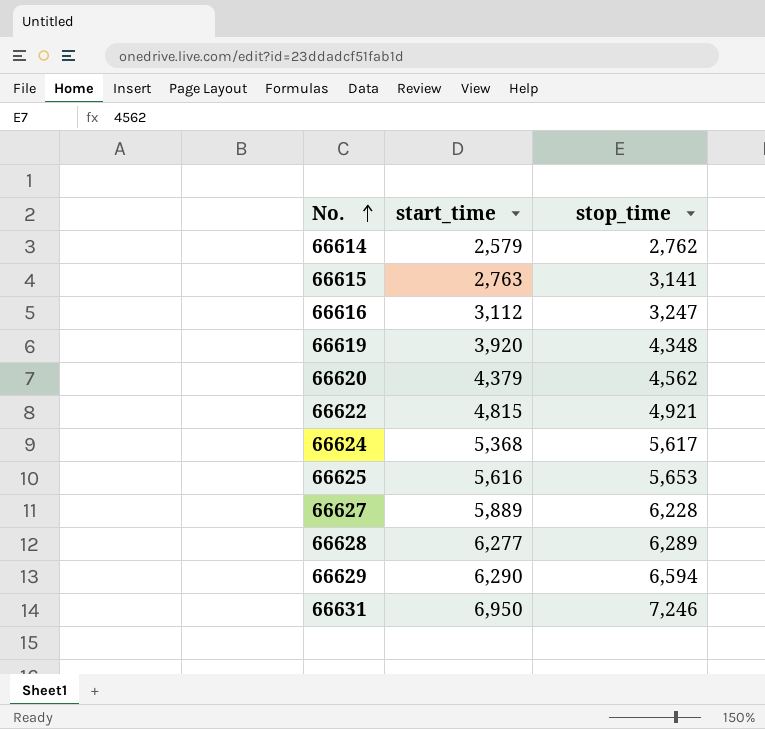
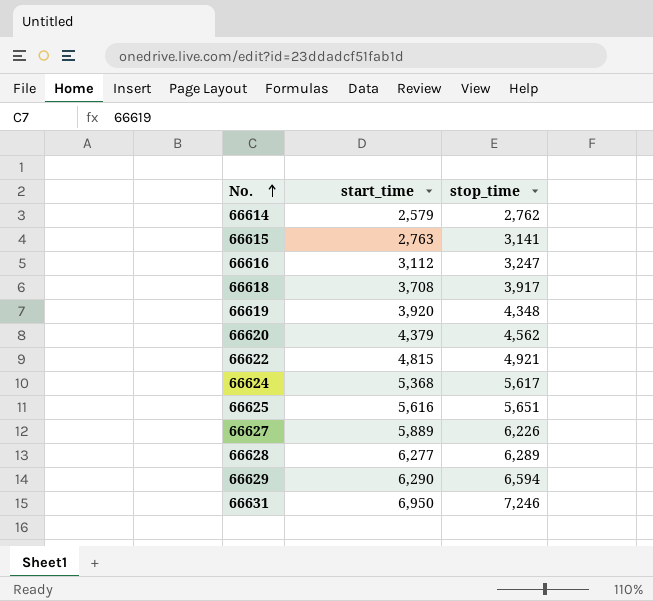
row 66618: none -> 3,708 | 3,917
66625 | stop_time: 5,653 -> 5,651
66627 | stop_time: 6,228 -> 6,226

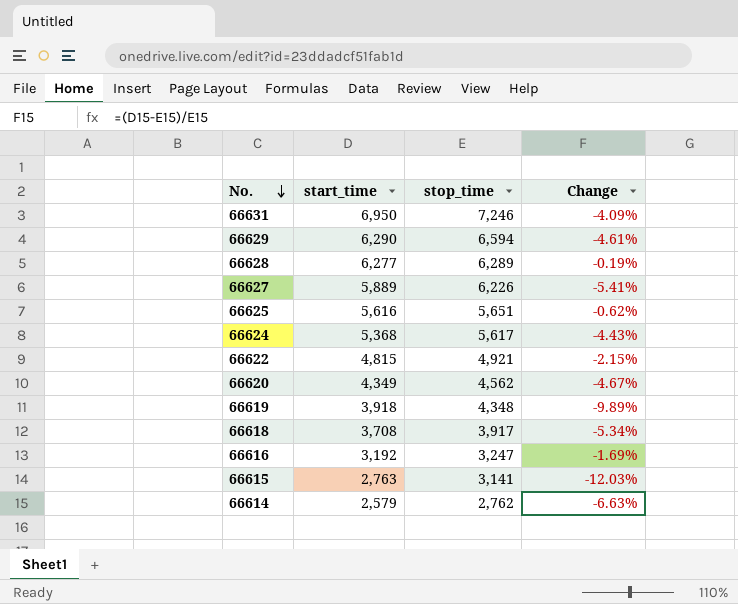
row order: No. ascending -> No. descending
column Change | formula: none -> ([start_time] - [stop_time]) / [stop_time]
66620 | start_time: 4,379 -> 4,349
66619 | start_time: 3,920 -> 3,918
66616 | start_time: 3,112 -> 3,192

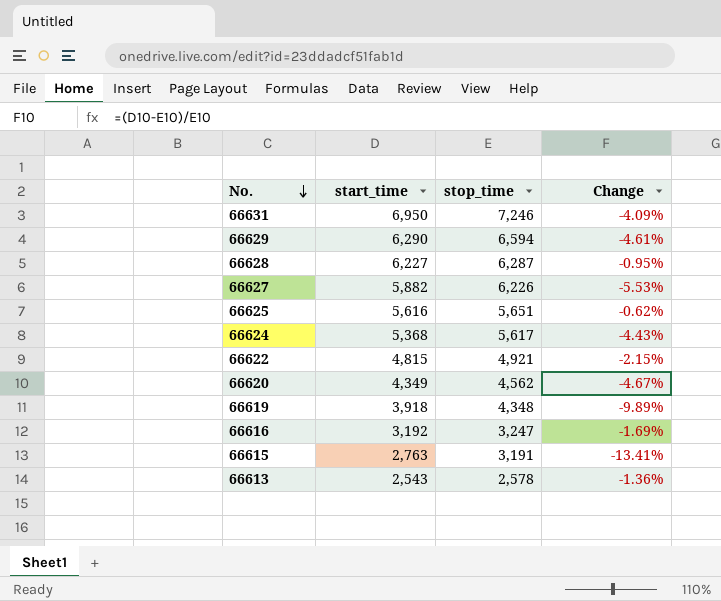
row 66618: 3,708 | 3,917 | -5.34% -> none
row 66614: 2,579 | 2,762 | -6.63% -> none
66628 | start_time: 6,277 -> 6,227
66628 | stop_time: 6,289 -> 6,287
66628 | Change: -0.19% -> -0.95%
66627 | start_time: 5,889 -> 5,882
66627 | Change: -5.41% -> -5.53%
66615 | stop_time: 3,141 -> 3,191
66615 | Change: -12.03% -> -13.41%
row 66613: none -> 2,543 | 2,578 | -1.36%

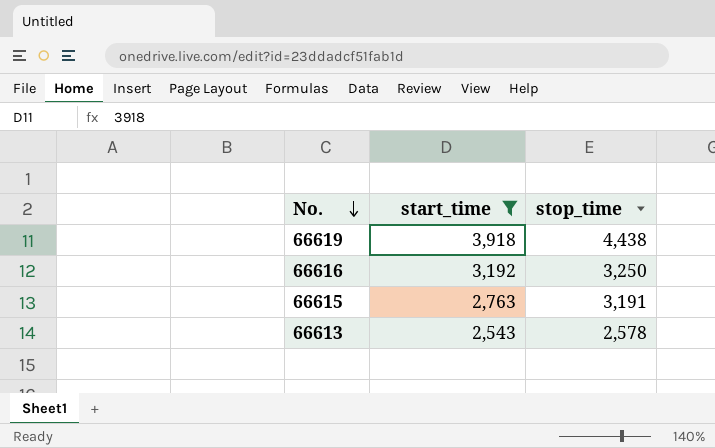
filter: none -> start_time <= 3,918
column Change | formula: ([start_time] - [stop_time]) / [stop_time] -> none
66619 | stop_time: 4,348 -> 4,438
66616 | stop_time: 3,247 -> 3,250

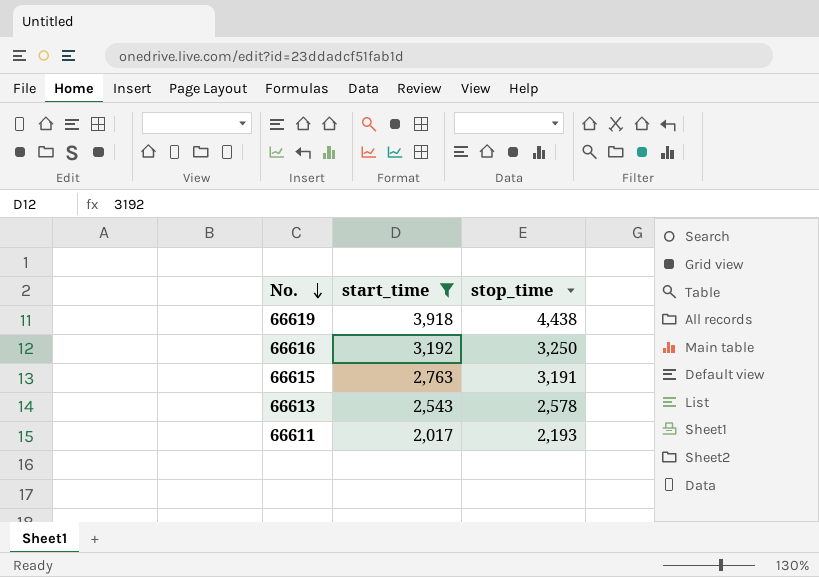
row 66611: none -> 2,017 | 2,193

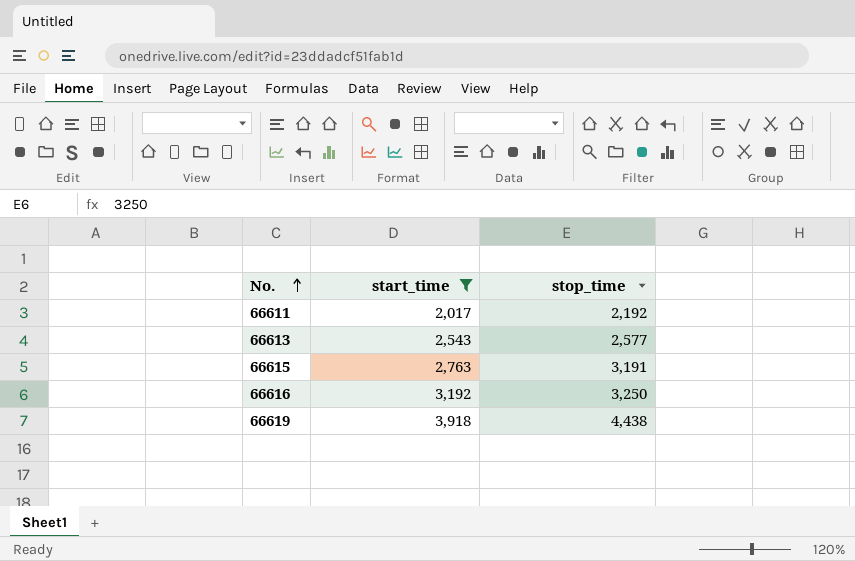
row order: No. descending -> No. ascending
66611 | stop_time: 2,193 -> 2,192
66613 | stop_time: 2,578 -> 2,577

